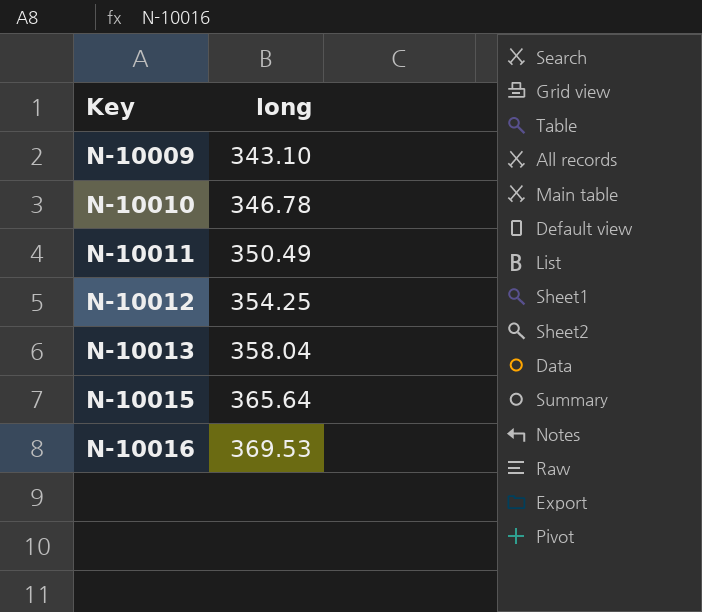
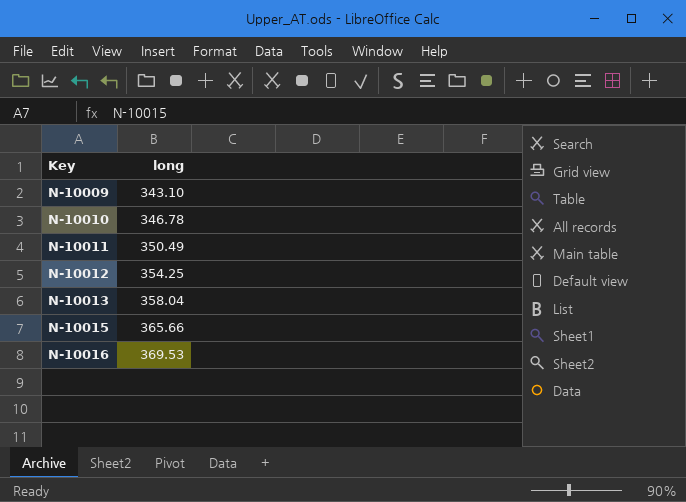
N-10015 | long: 365.64 -> 365.66

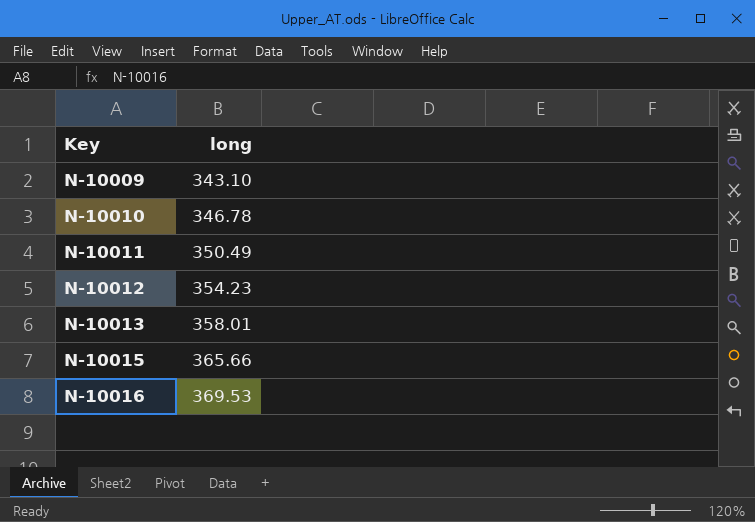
N-10012 | long: 354.25 -> 354.23
N-10013 | long: 358.04 -> 358.01

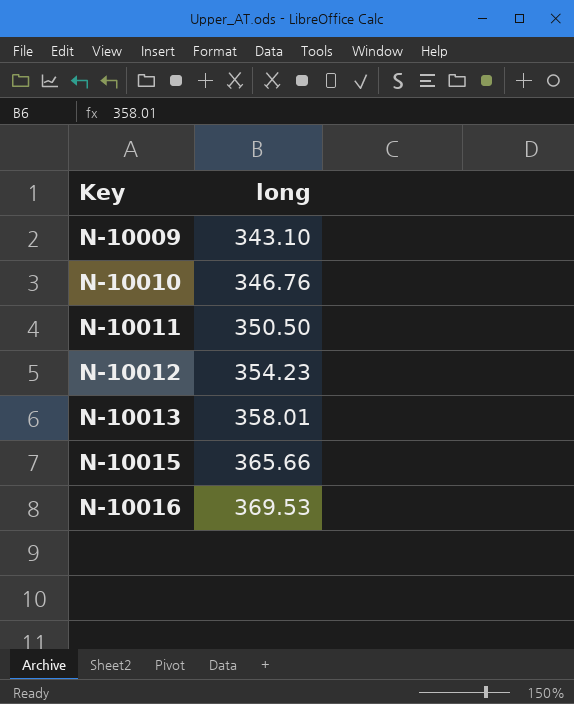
N-10010 | long: 346.78 -> 346.76
N-10011 | long: 350.49 -> 350.50

